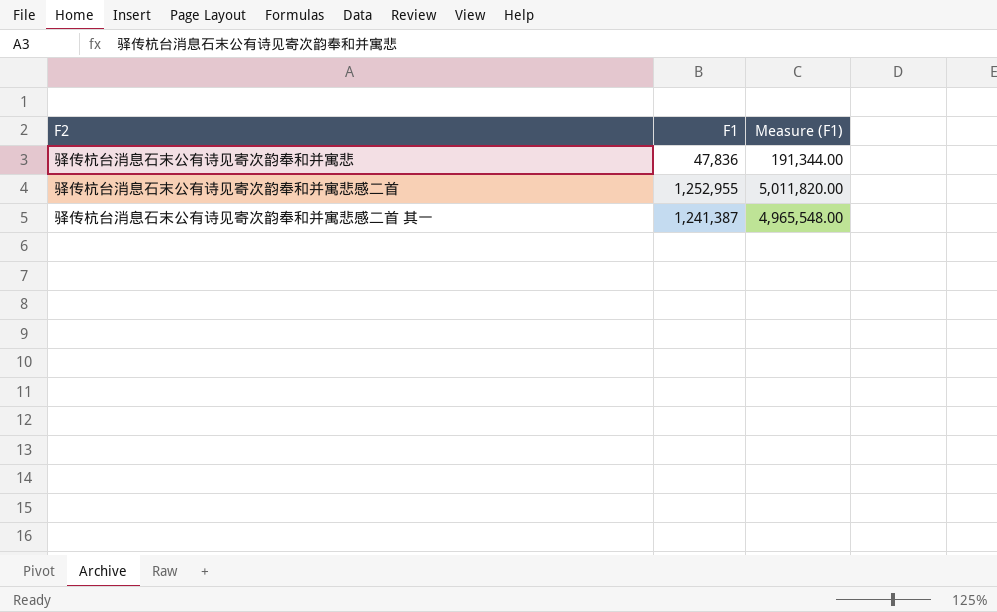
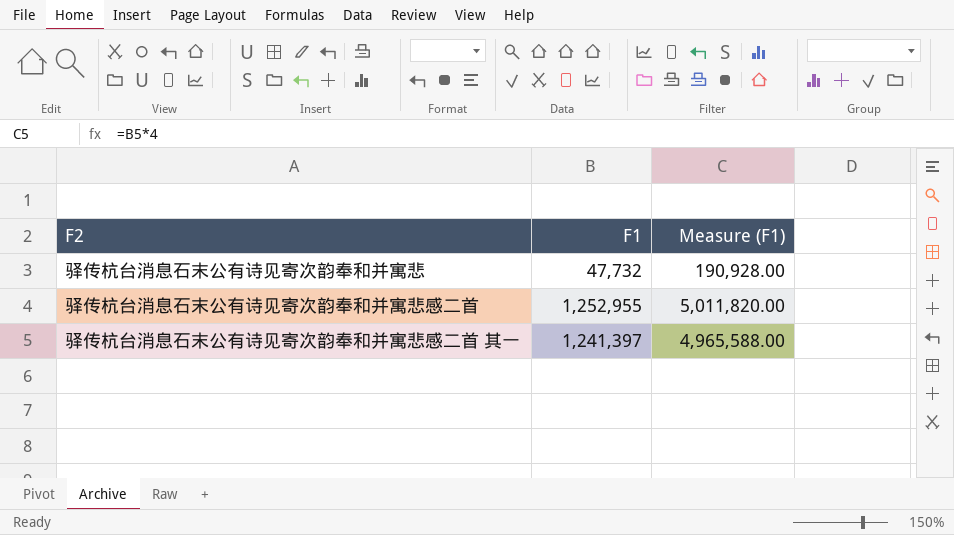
驿传杭台消息石末公有诗见寄次韵奉和并寓悲 | F1: 47,836 -> 47,732
驿传杭台消息石末公有诗见寄次韵奉和并寓悲 | Measure (F1): 191,344.00 -> 190,928.00
驿传杭台消息石末公有诗见寄次韵奉和并寓悲感二首 其一 | F1: 1,241,387 -> 1,241,397
驿传杭台消息石末公有诗见寄次韵奉和并寓悲感二首 其一 | Measure (F1): 4,965,548.00 -> 4,965,588.00

